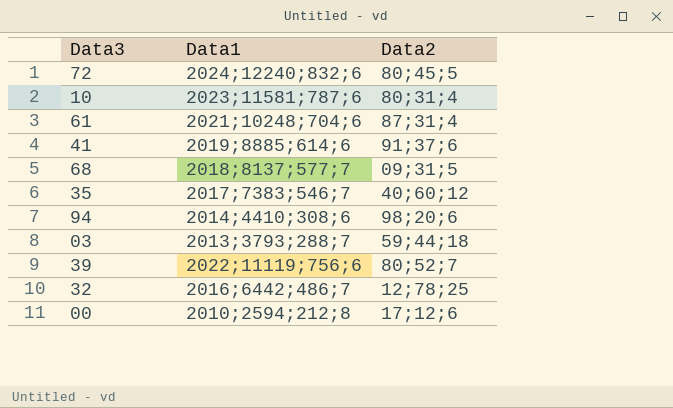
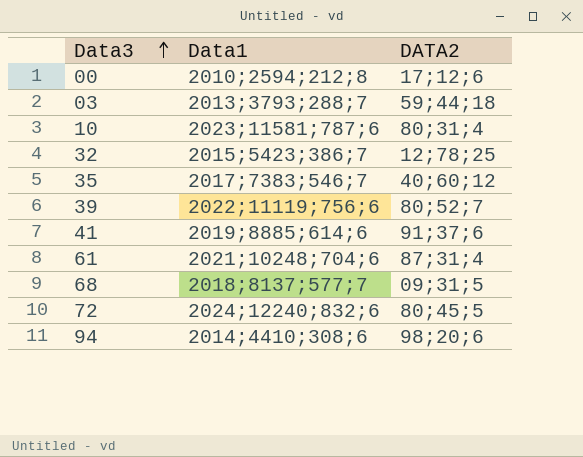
row order: none -> Data3 ascending
column name: Data2 -> DATA2
32 | Data1: 2016;6442;486;7 -> 2015;5423;386;7

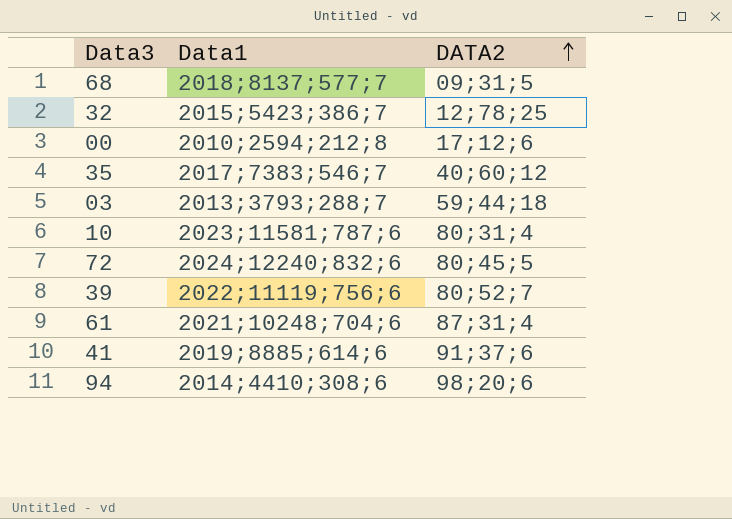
row order: Data3 ascending -> DATA2 ascending

